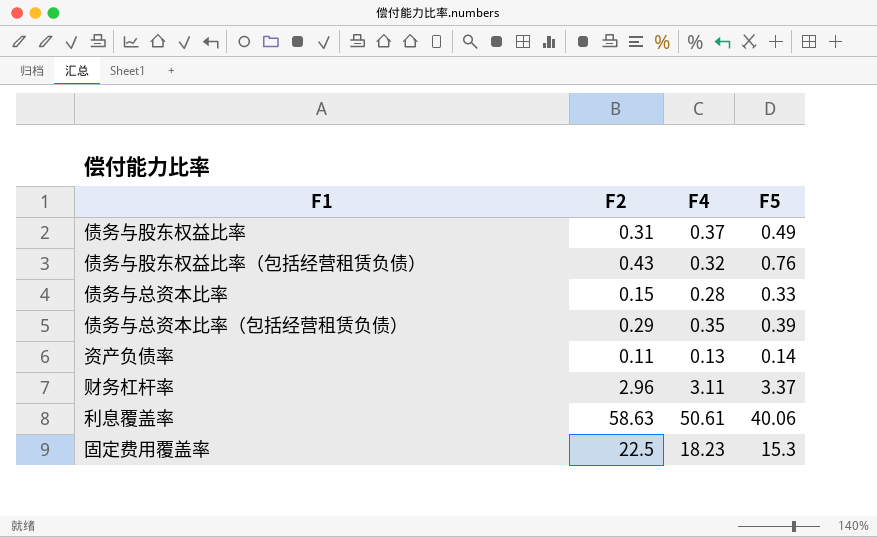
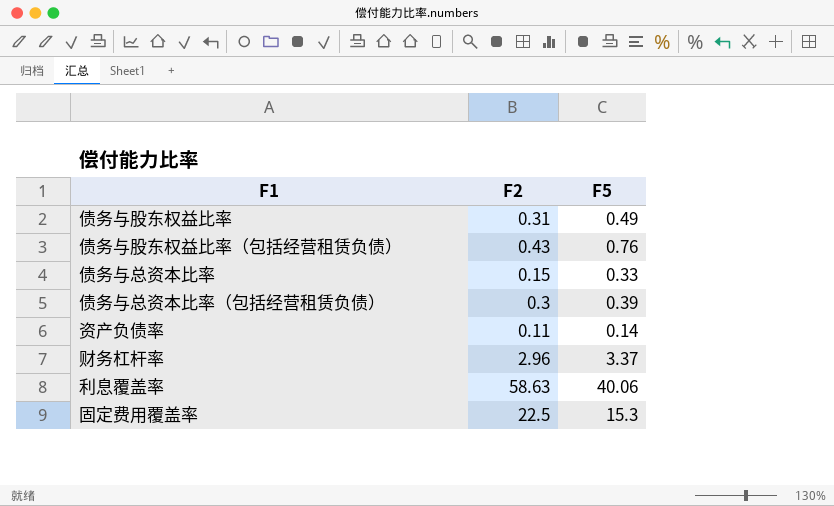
column F4 | position: 3 -> none
债务与总资本比率（包括经营租赁负债） | F2: 0.29 -> 0.3

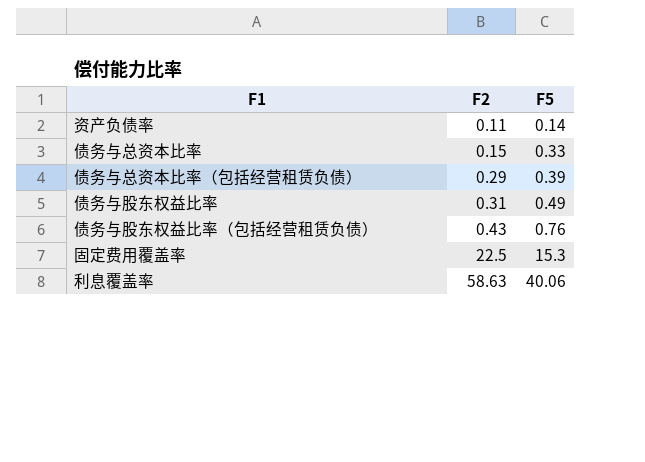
row order: none -> F2 ascending
row 财务杠杆率: 2.96 | 3.37 -> none
债务与总资本比率（包括经营租赁负债） | F2: 0.3 -> 0.29

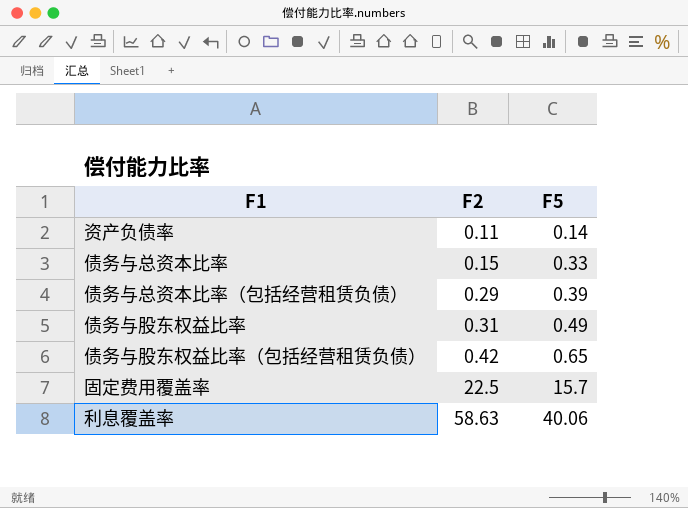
债务与股东权益比率（包括经营租赁负债） | F2: 0.43 -> 0.42
债务与股东权益比率（包括经营租赁负债） | F5: 0.76 -> 0.65
固定费用覆盖率 | F5: 15.3 -> 15.7

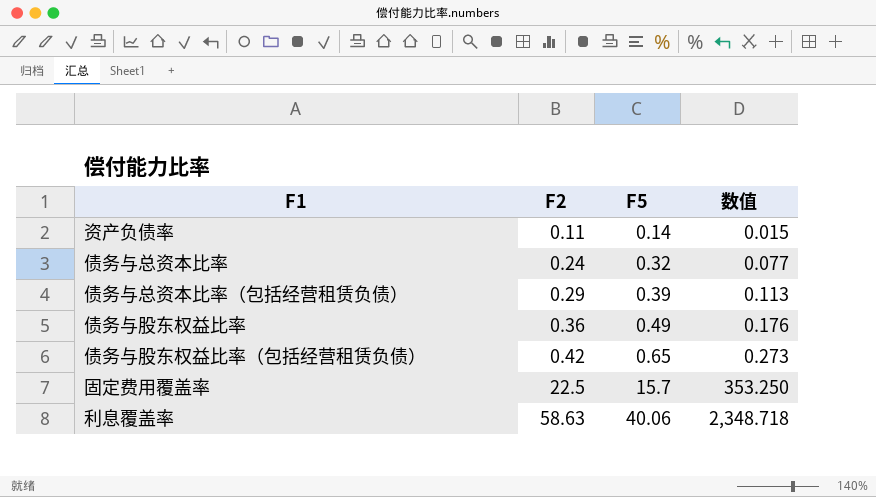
column 数值 | formula: none -> [F2] * [F5]
债务与总资本比率 | F2: 0.15 -> 0.24
债务与总资本比率 | F5: 0.33 -> 0.32
债务与股东权益比率 | F2: 0.31 -> 0.36

